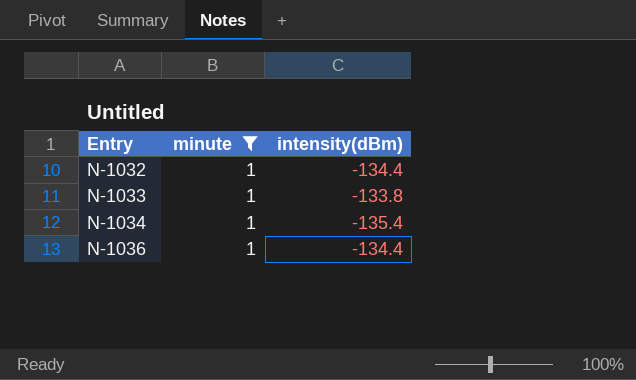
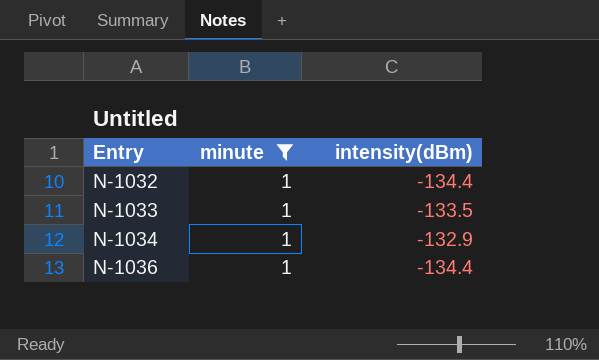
N-1033 | intensity(dBm): -133.8 -> -133.5
N-1034 | intensity(dBm): -135.4 -> -132.9

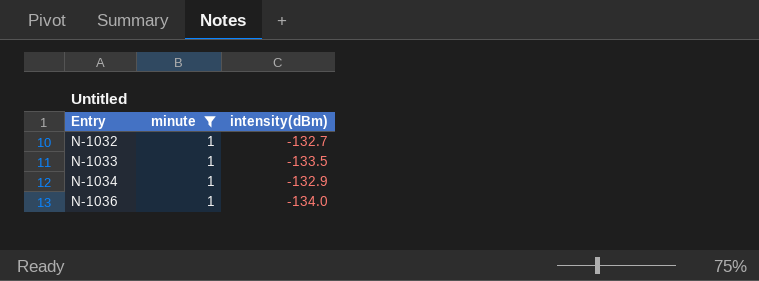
N-1032 | intensity(dBm): -134.4 -> -132.7
N-1036 | intensity(dBm): -134.4 -> -134.0

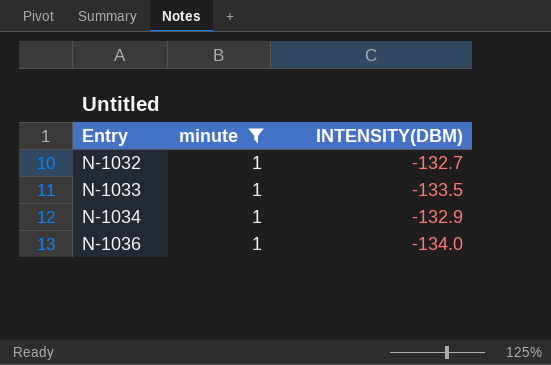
column name: intensity(dBm) -> INTENSITY(DBM)

